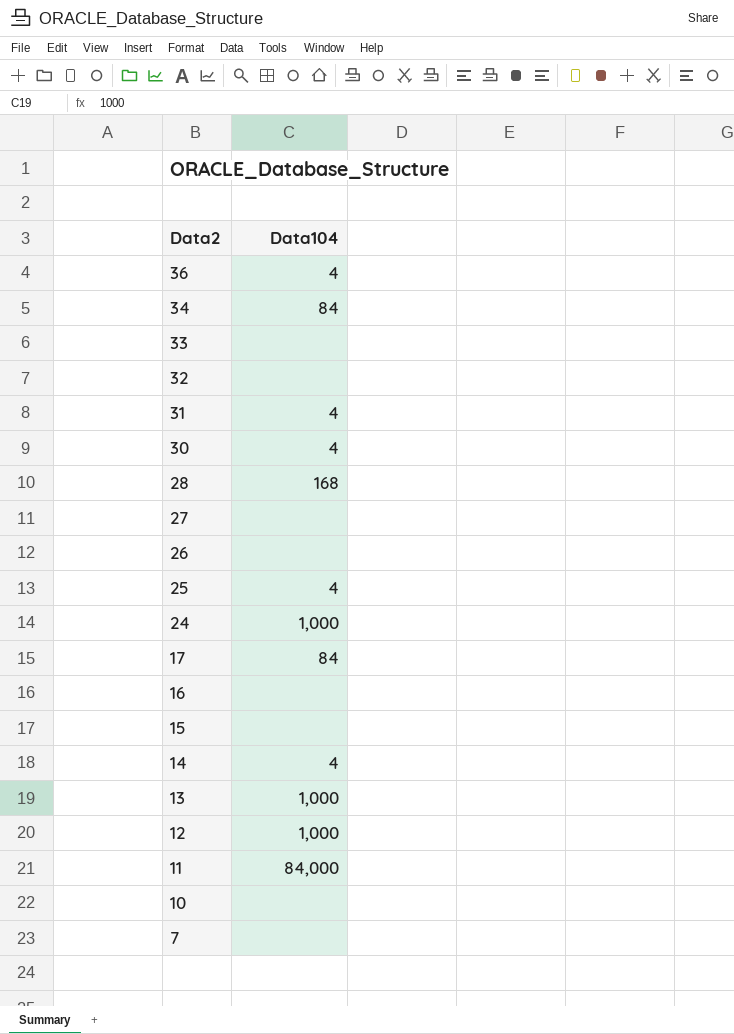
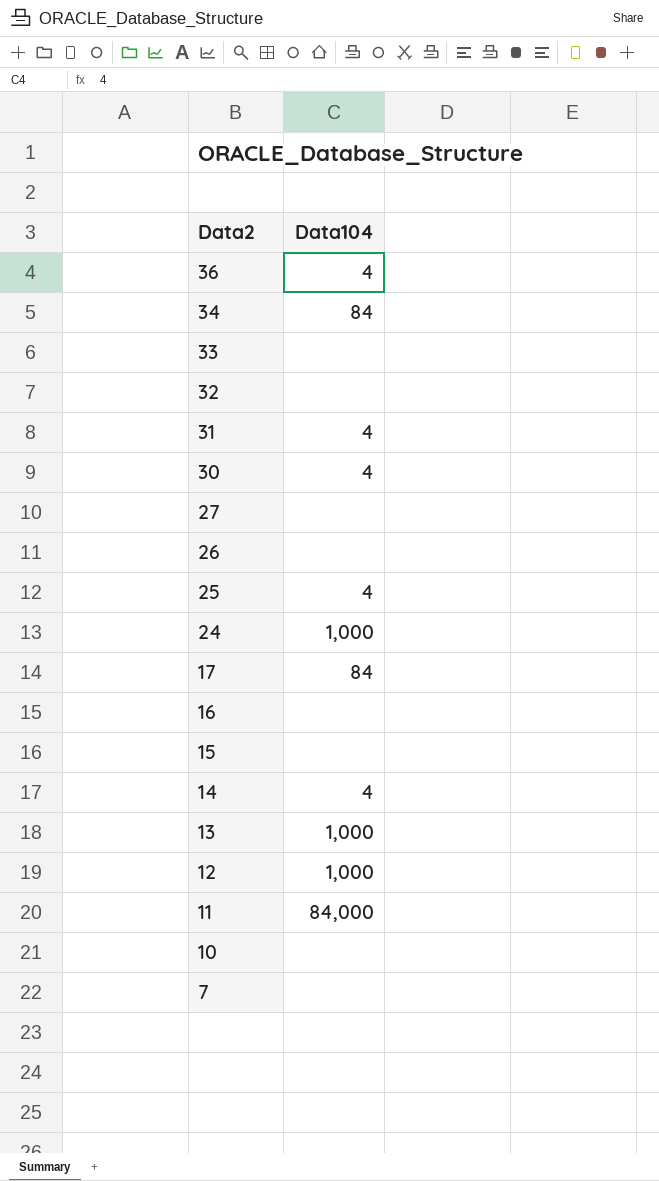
row 28: 168 -> none

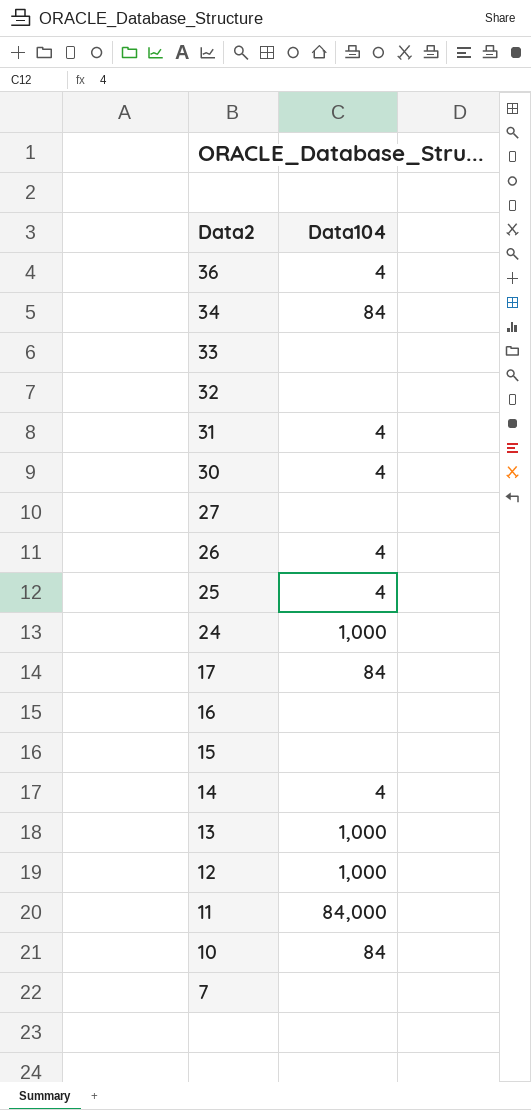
26 | Data104: none -> 4
10 | Data104: none -> 84

